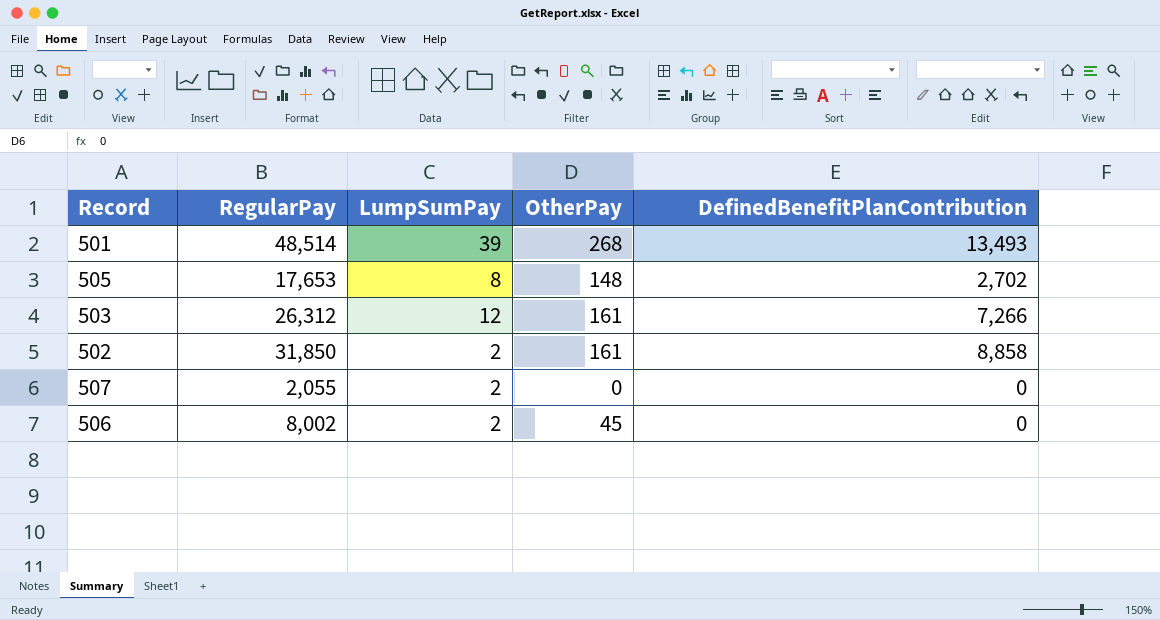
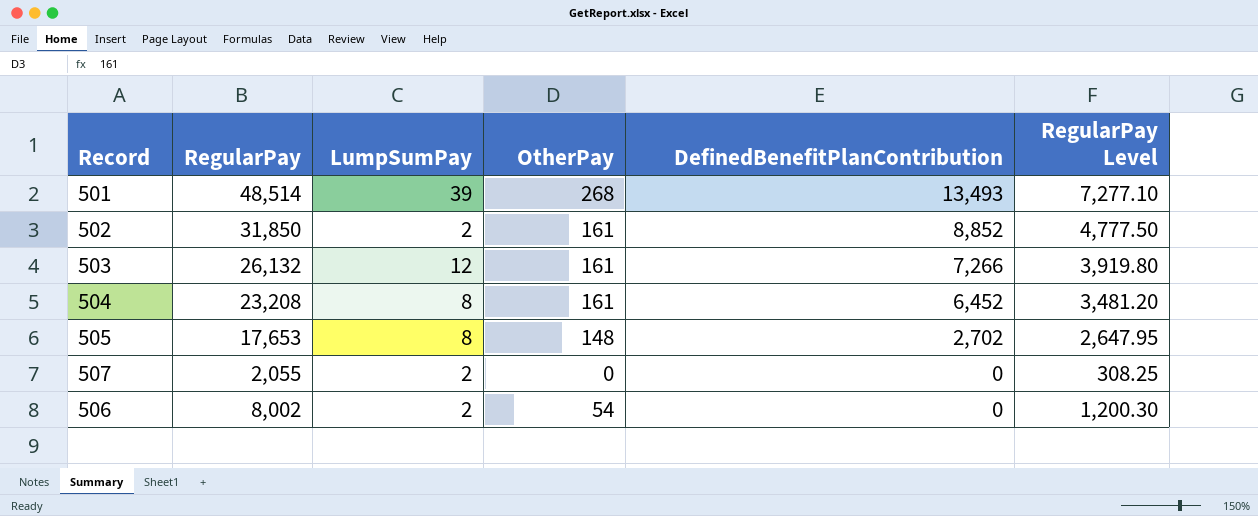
row order: none -> DefinedBenefitPlanContribution descending
column RegularPay Level | formula: none -> [RegularPay] * 0.15
502 | DefinedBenefitPlanContribution: 8,858 -> 8,852
503 | RegularPay: 26,312 -> 26,132
row 504: none -> 23,208 | 8 | 161 | 6,452 | 3,481.20
506 | OtherPay: 45 -> 54

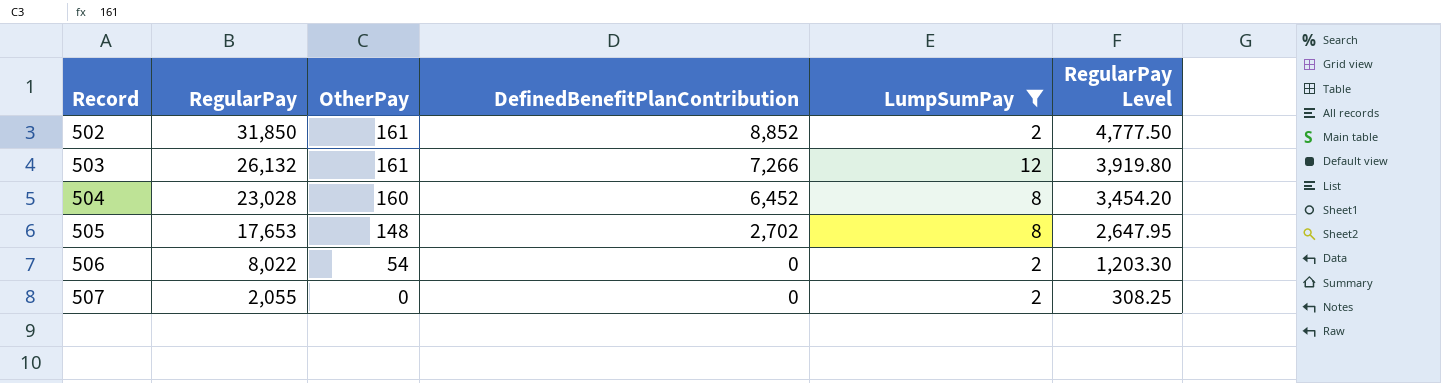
filter: none -> LumpSumPay != 39
row order: DefinedBenefitPlanContribution descending -> Record ascending
column LumpSumPay | position: 3 -> 5
504 | RegularPay: 23,208 -> 23,028
504 | OtherPay: 161 -> 160
504 | RegularPay Level: 3,481.20 -> 3,454.20
506 | RegularPay: 8,002 -> 8,022
506 | RegularPay Level: 1,200.30 -> 1,203.30

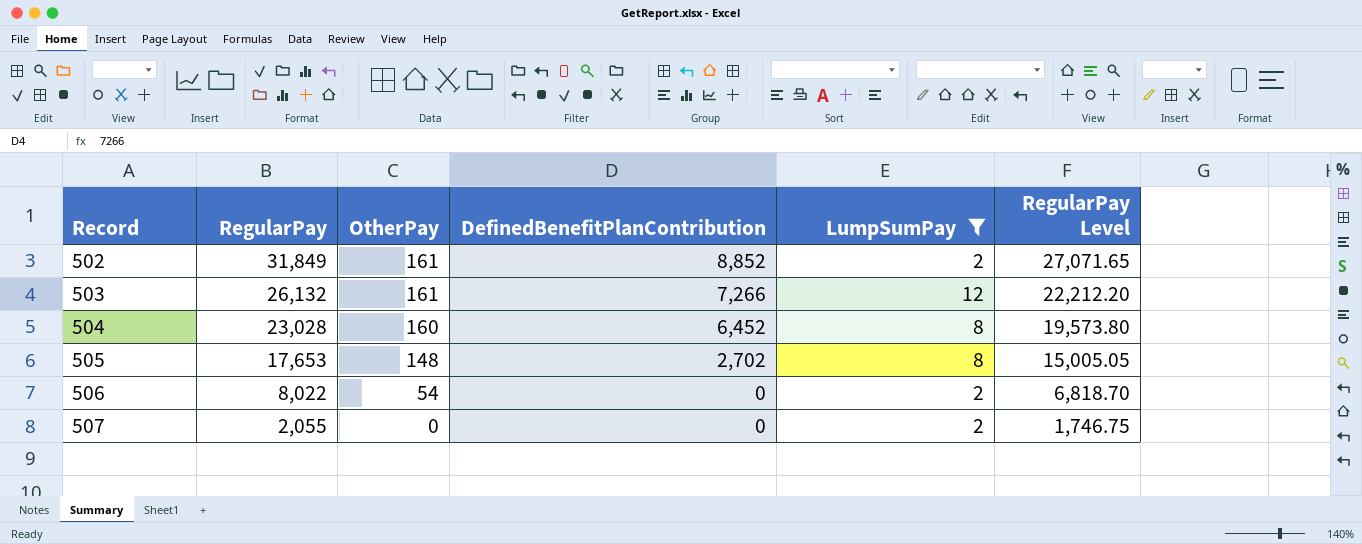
column RegularPay Level | formula: [RegularPay] * 0.15 -> [RegularPay] * 0.85
502 | RegularPay: 31,850 -> 31,849

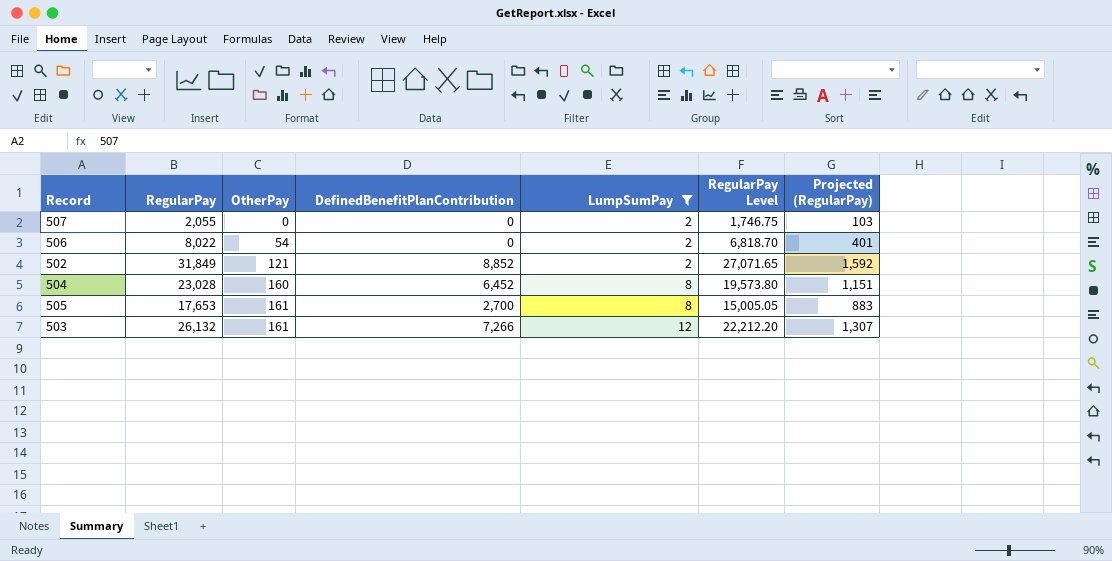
row order: Record ascending -> OtherPay ascending
column Projected (RegularPay) | formula: none -> [RegularPay] * 0.05
502 | OtherPay: 161 -> 121
505 | OtherPay: 148 -> 161
505 | DefinedBenefitPlanContribution: 2,702 -> 2,700

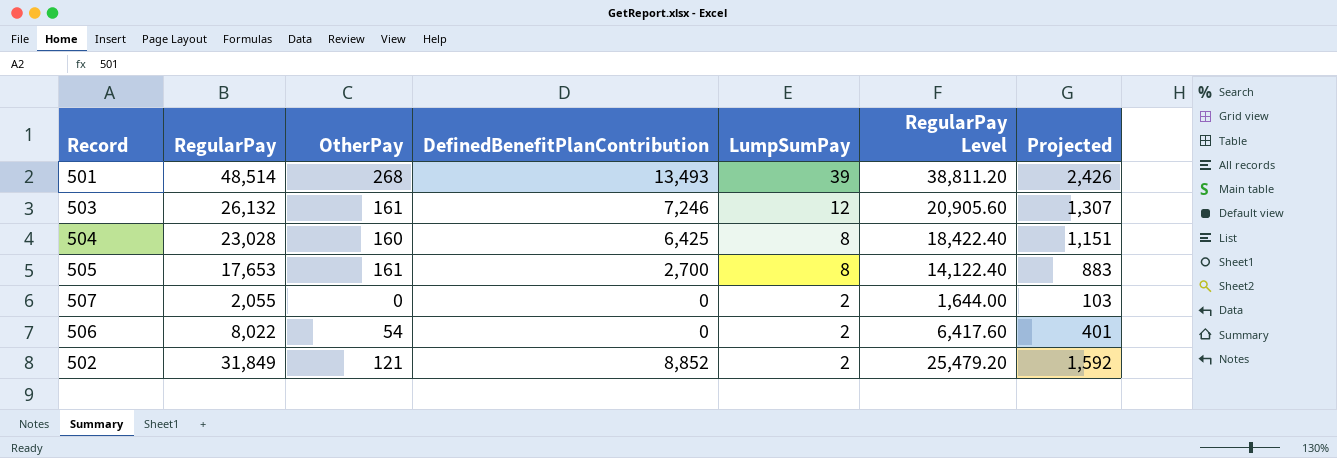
filter: LumpSumPay != 39 -> none
row order: OtherPay ascending -> LumpSumPay descending
column RegularPay Level | formula: [RegularPay] * 0.85 -> [RegularPay] * 0.8
column name: Projected (RegularPay) -> Projected
503 | DefinedBenefitPlanContribution: 7,266 -> 7,246
504 | DefinedBenefitPlanContribution: 6,452 -> 6,425

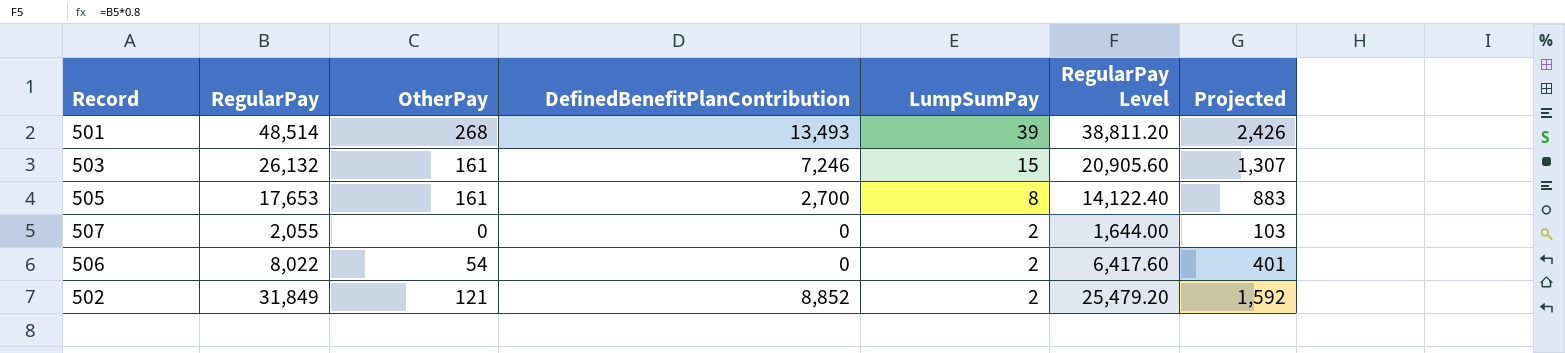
row 504: 23,028 | 160 | 6,425 | 8 | 18,422.40 | 1,151 -> none
503 | LumpSumPay: 12 -> 15

